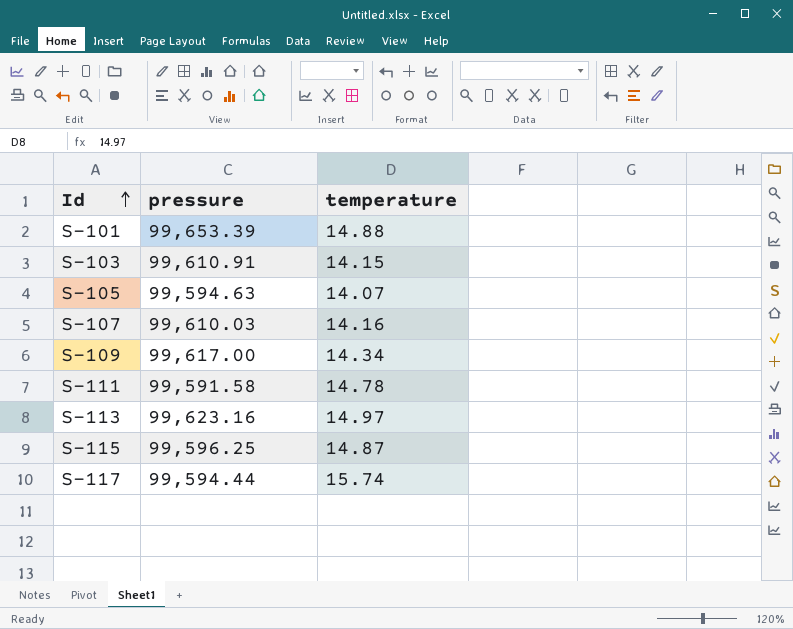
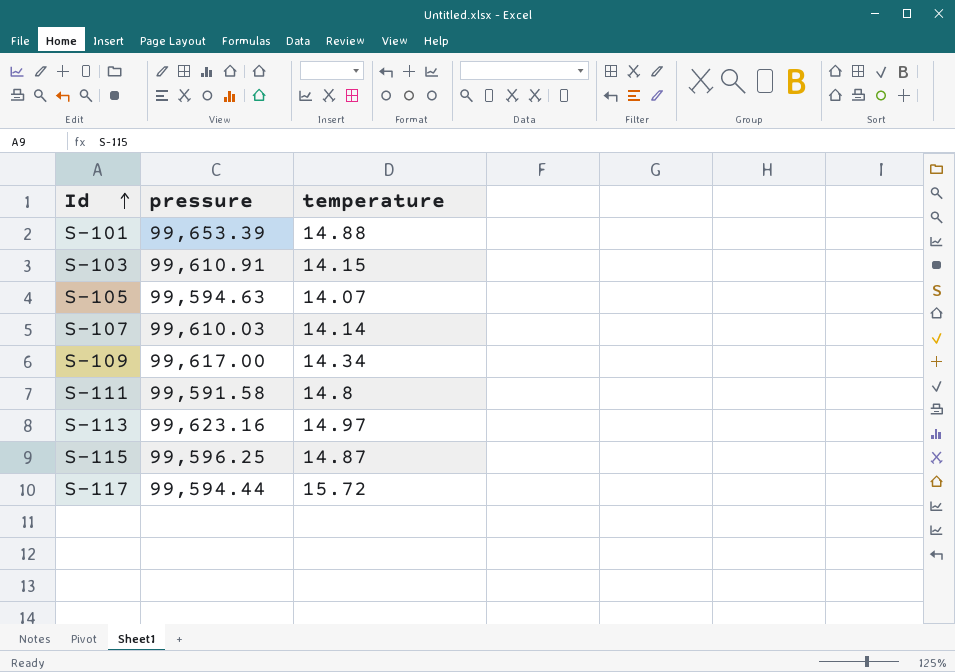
S-107 | temperature: 14.16 -> 14.14
S-111 | temperature: 14.78 -> 14.8
S-117 | temperature: 15.74 -> 15.72

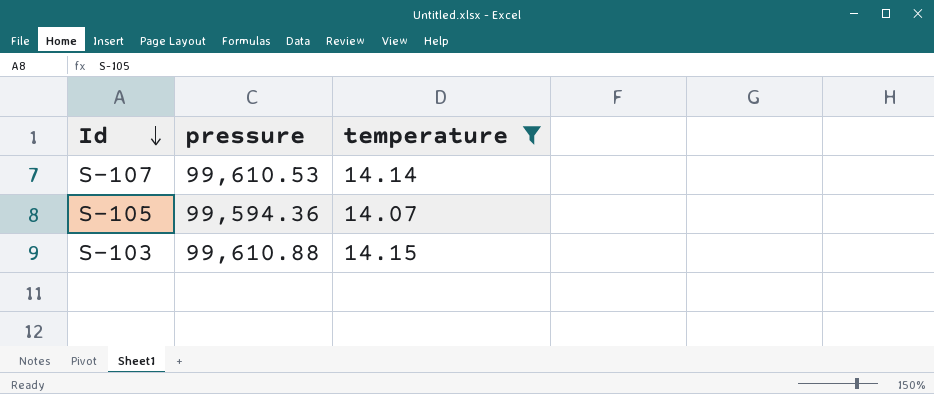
filter: none -> temperature <= 14.15
row order: Id ascending -> Id descending
S-107 | pressure: 99,610.03 -> 99,610.53
S-105 | pressure: 99,594.63 -> 99,594.36
S-103 | pressure: 99,610.91 -> 99,610.88

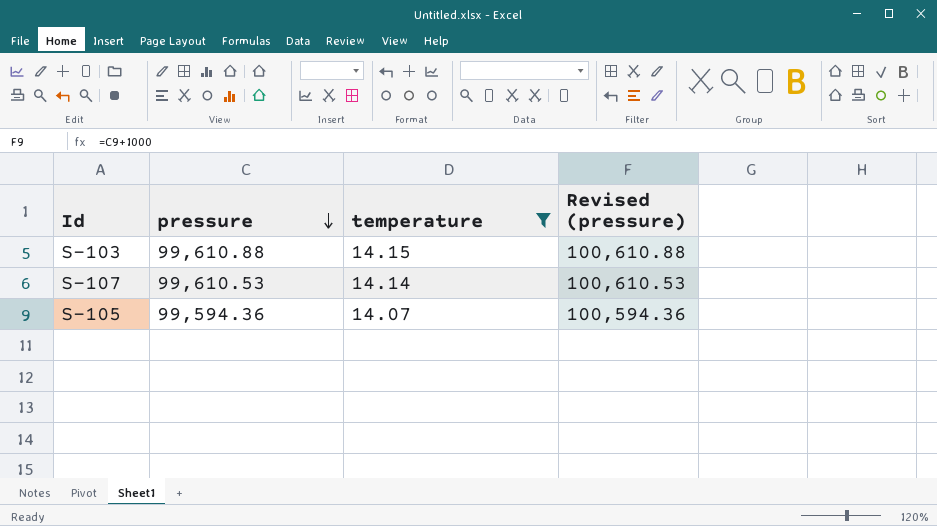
row order: Id descending -> pressure descending
column Revised (pressure) | formula: none -> [pressure] + 1000

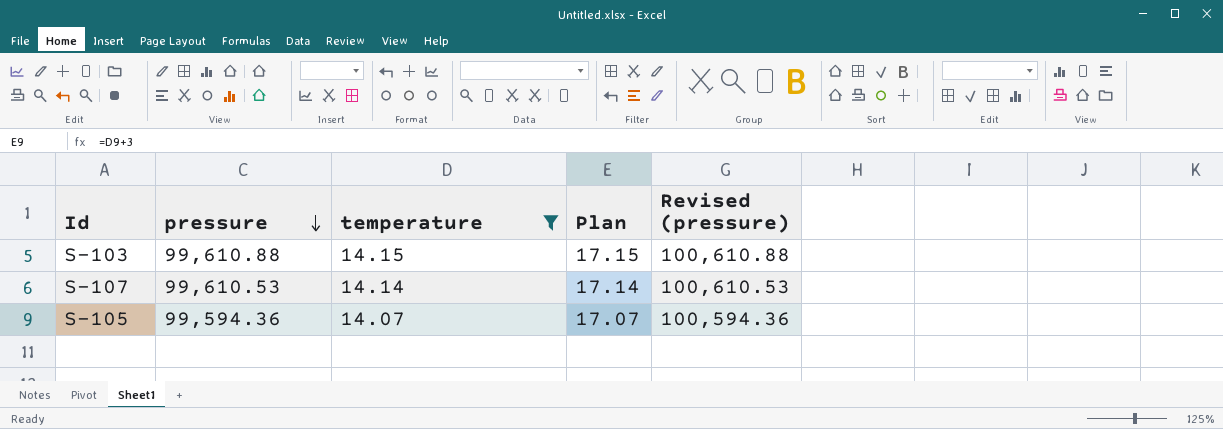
column Plan | formula: none -> [temperature] + 3

